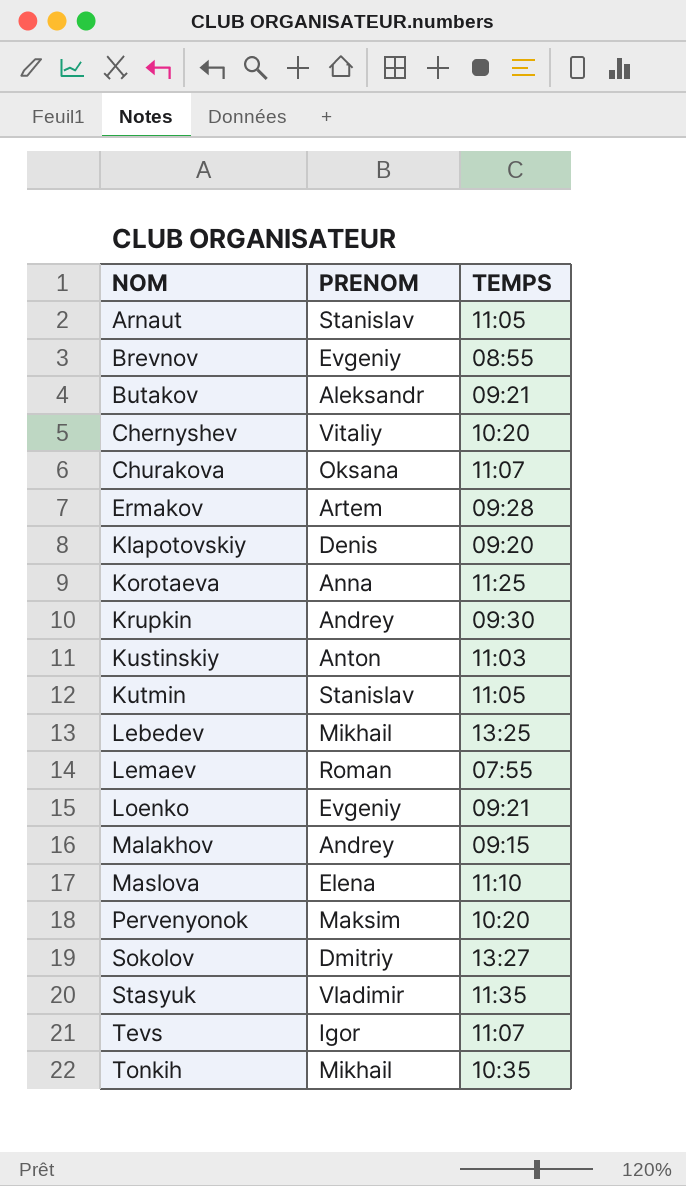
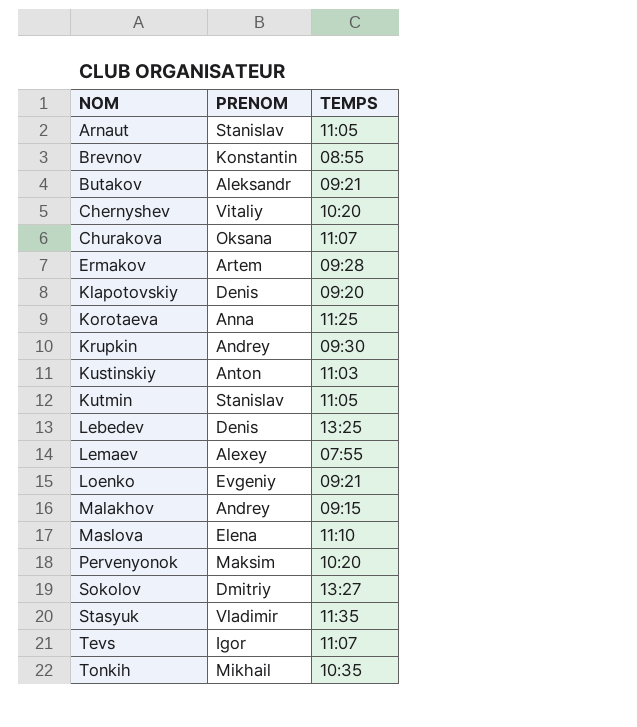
Brevnov | PRENOM: Evgeniy -> Konstantin
Lebedev | PRENOM: Mikhail -> Denis
Lemaev | PRENOM: Roman -> Alexey

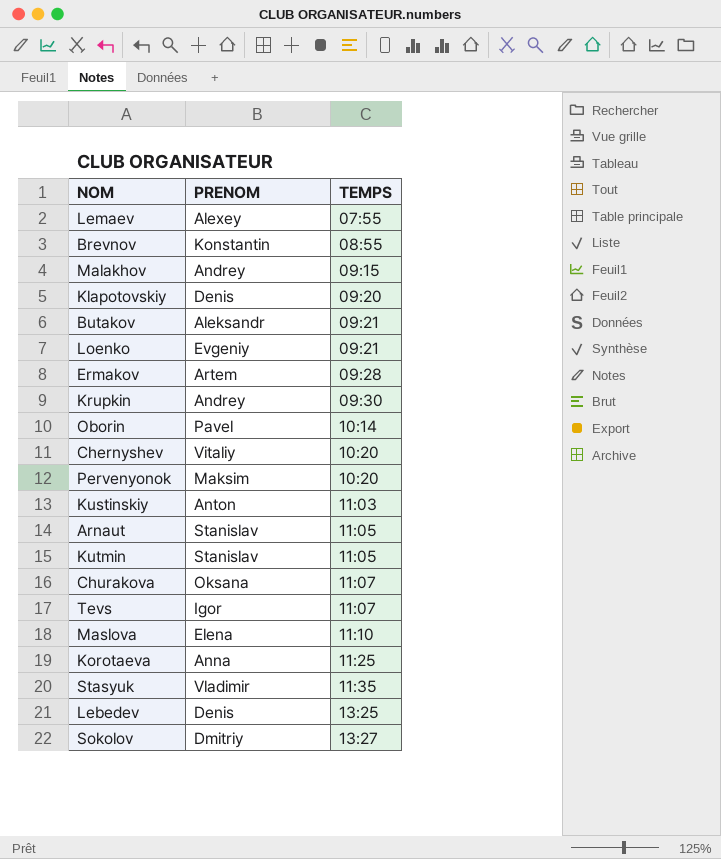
row order: NOM ascending -> TEMPS ascending
row Tonkih: Mikhail | 10:35 -> none
row Oborin: none -> Pavel | 10:14

